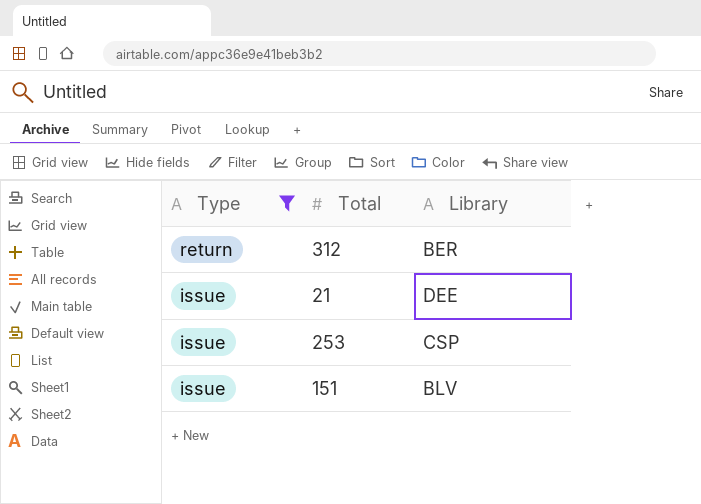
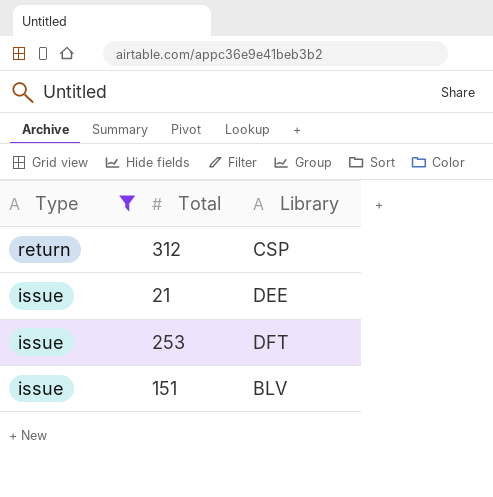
312 | Library: BER -> CSP
253 | Library: CSP -> DFT

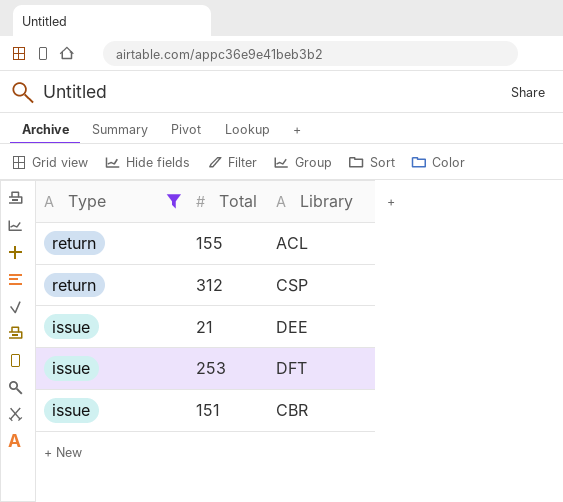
row 155: none -> return | ACL
151 | Library: BLV -> CBR

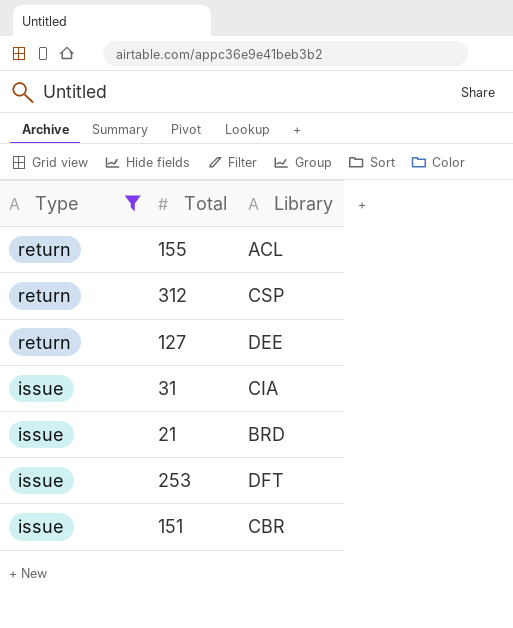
row 127: none -> return | DEE
row 31: none -> issue | CIA
21 | Library: DEE -> BRD

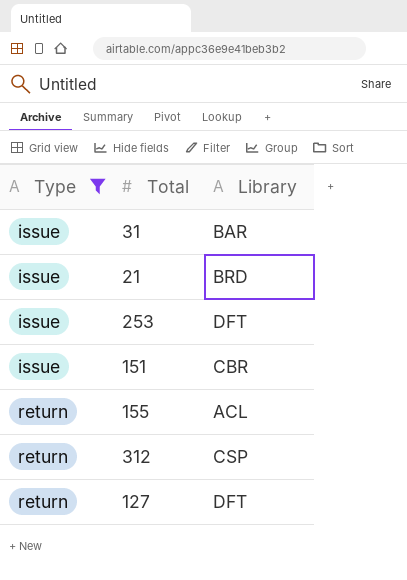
row order: Type descending -> Type ascending
31 | Library: CIA -> BAR
127 | Library: DEE -> DFT

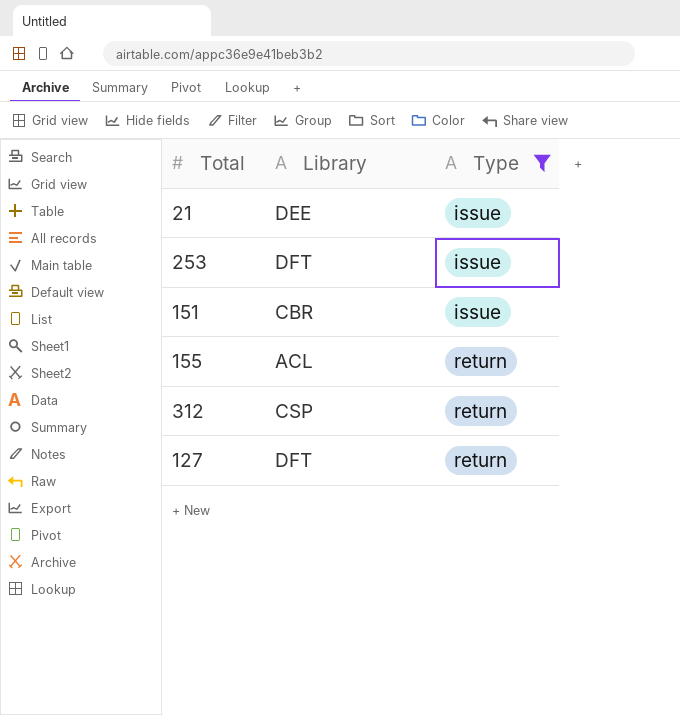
column Type | position: 1 -> 3
row 31: issue | BAR -> none
21 | Library: BRD -> DEE

